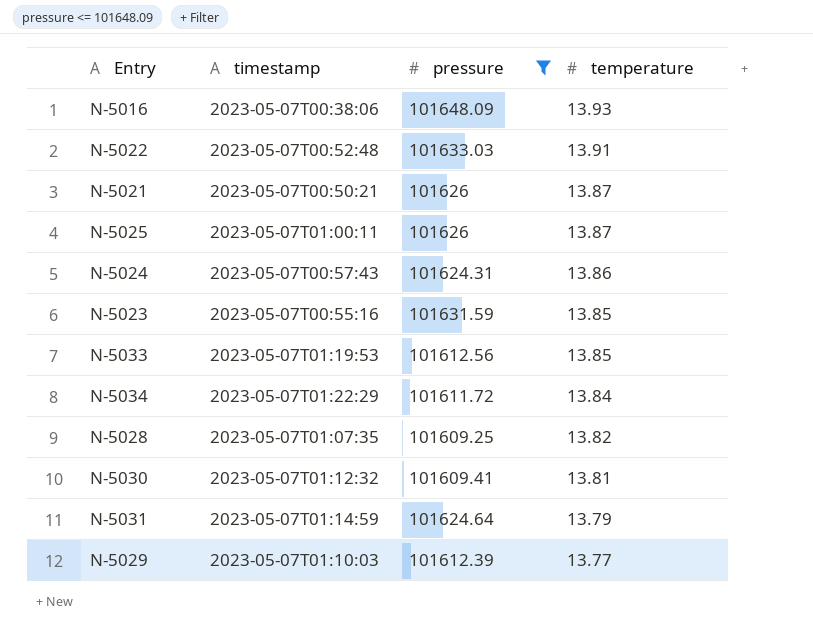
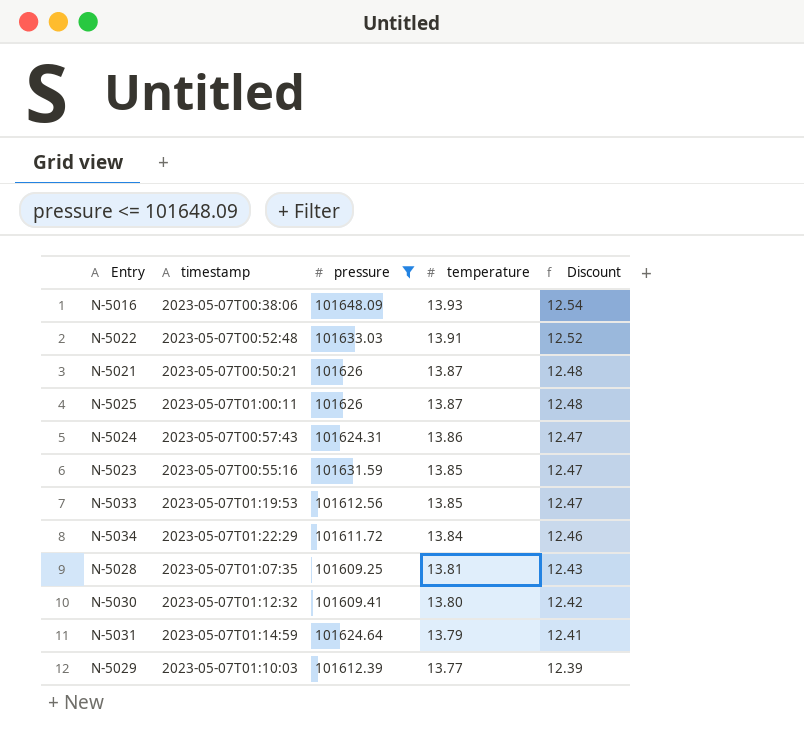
column Discount | formula: none -> [temperature] * 0.9
N-5028 | temperature: 13.82 -> 13.81
N-5030 | temperature: 13.81 -> 13.80

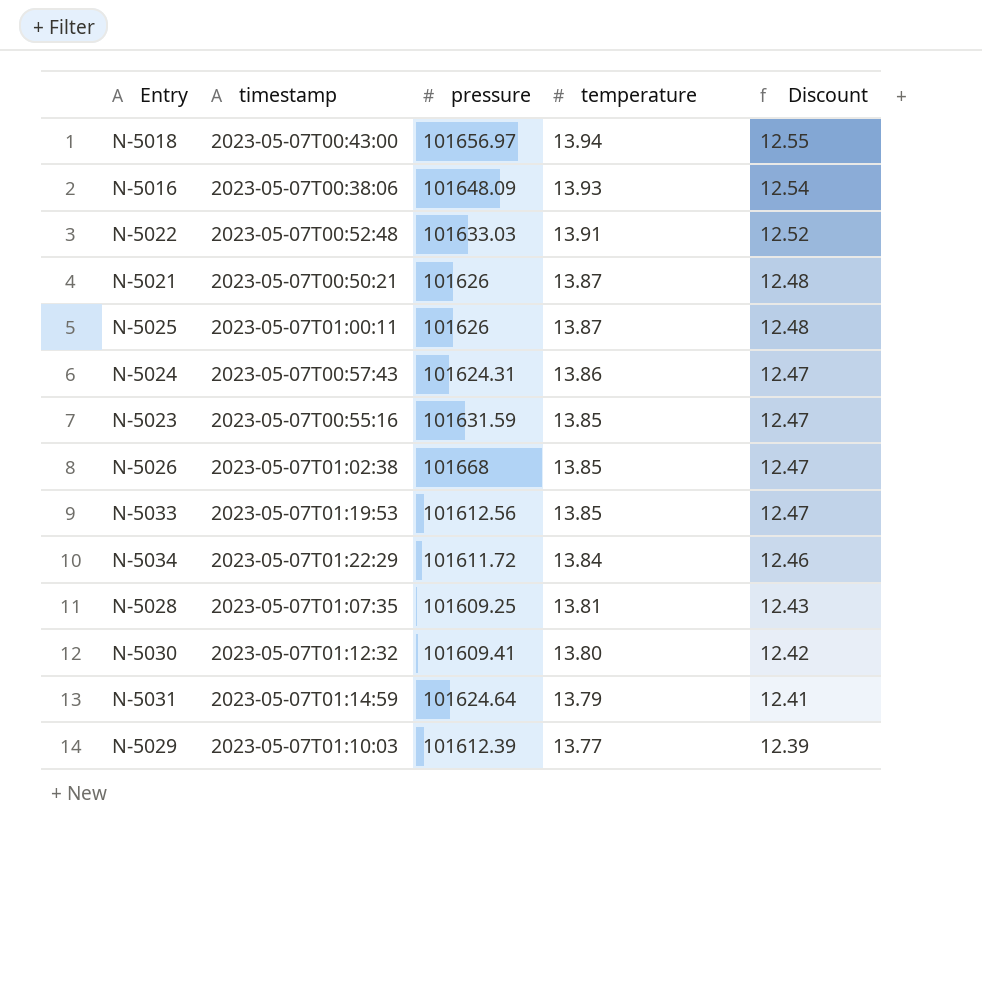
filter: pressure <= 101648.09 -> none

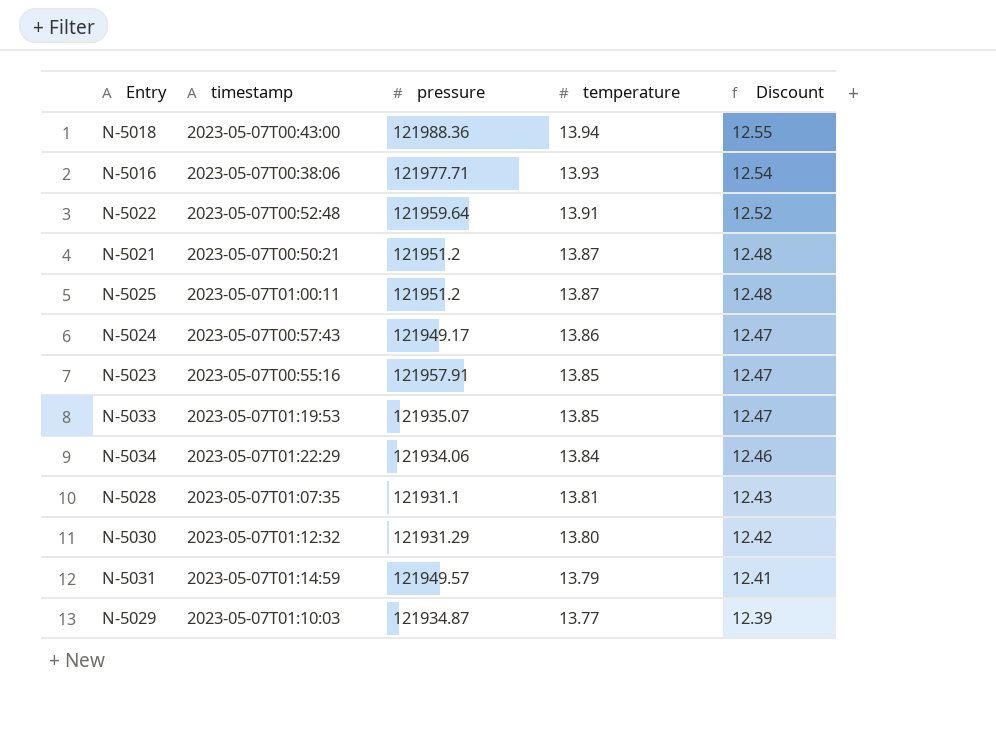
row N-5026: 2023-05-07T01:02:38 | 101668 | 13.85 | 12.47 -> none
N-5018 | pressure: 101656.97 -> 121988.36
N-5016 | pressure: 101648.09 -> 121977.71
N-5022 | pressure: 101633.03 -> 121959.64
N-5021 | pressure: 101626 -> 121951.2
N-5025 | pressure: 101626 -> 121951.2
N-5024 | pressure: 101624.31 -> 121949.17
N-5023 | pressure: 101631.59 -> 121957.91
N-5033 | pressure: 101612.56 -> 121935.07
N-5034 | pressure: 101611.72 -> 121934.06
N-5028 | pressure: 101609.25 -> 121931.1
N-5030 | pressure: 101609.41 -> 121931.29
N-5031 | pressure: 101624.64 -> 121949.57
N-5029 | pressure: 101612.39 -> 121934.87

